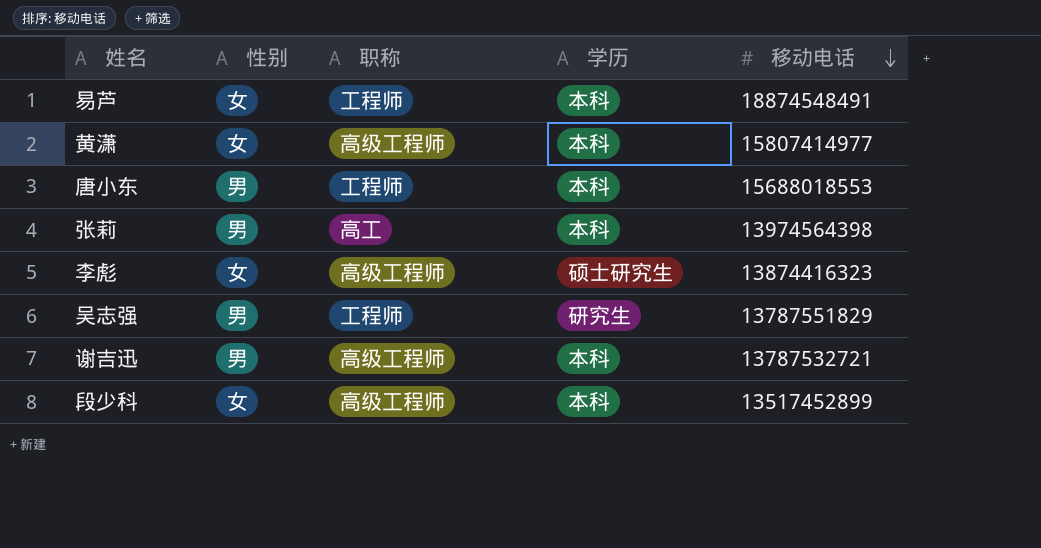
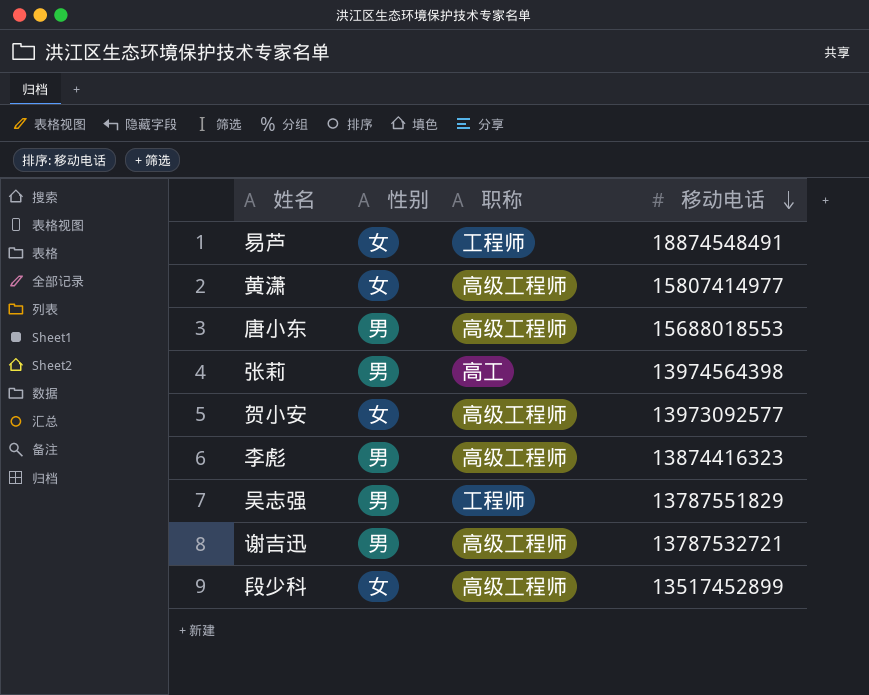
column 学历 | position: 4 -> none
唐小东 | 职称: 工程师 -> 高级工程师
row 贺小安: none -> 女 | 高级工程师 | 13973092577
李彪 | 性别: 女 -> 男

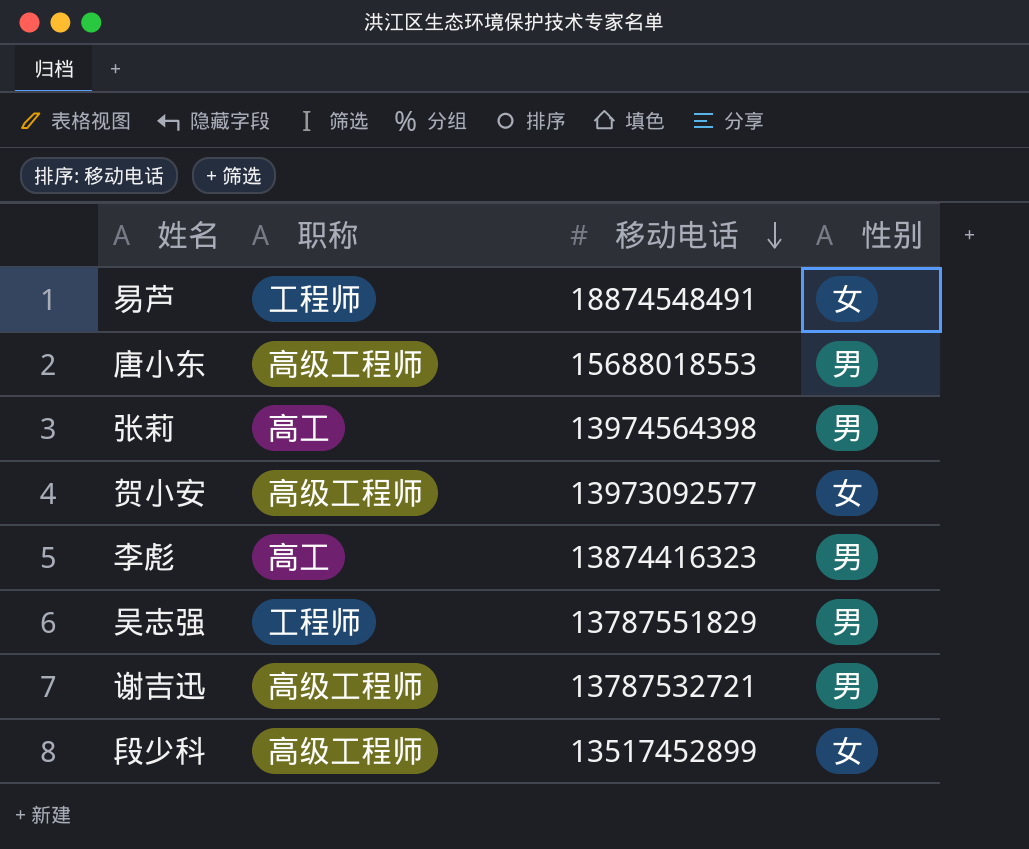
column 性别 | position: 2 -> 4
row 黄潇: 女 | 高级工程师 | 15807414977 -> none
李彪 | 职称: 高级工程师 -> 高工

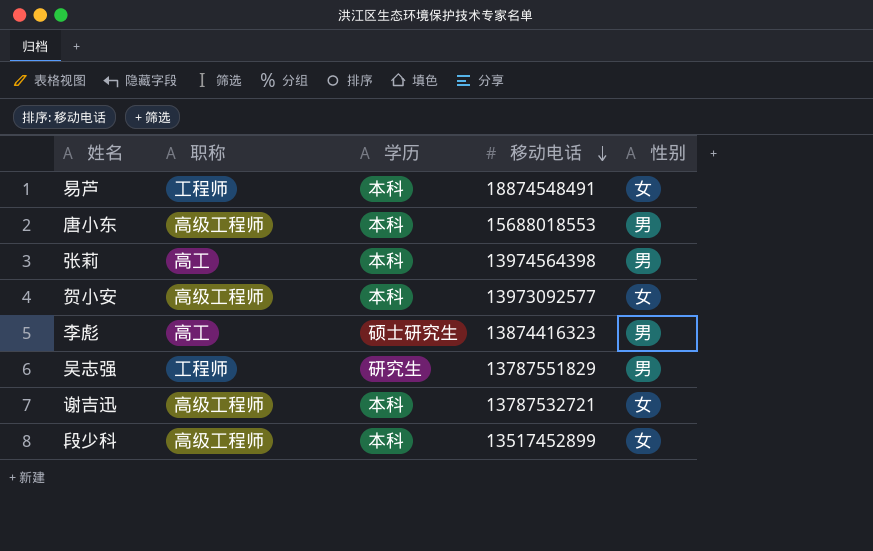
column 学历 | position: none -> 3
谢吉迅 | 性别: 男 -> 女

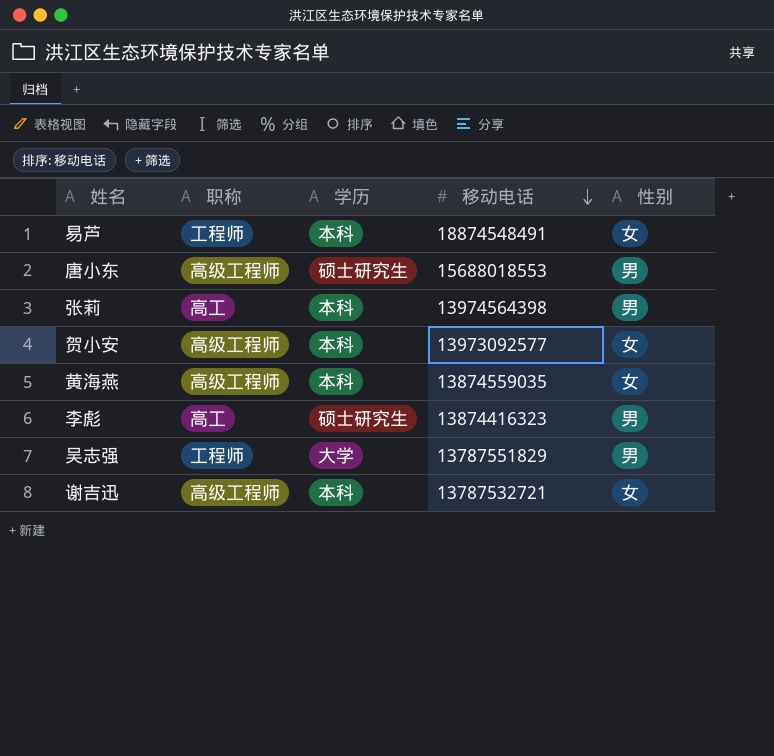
row 段少科: 高级工程师 | 本科 | 13517452899 | 女 -> none
唐小东 | 学历: 本科 -> 硕士研究生
row 黄海燕: none -> 高级工程师 | 本科 | 13874559035 | 女
吴志强 | 学历: 研究生 -> 大学

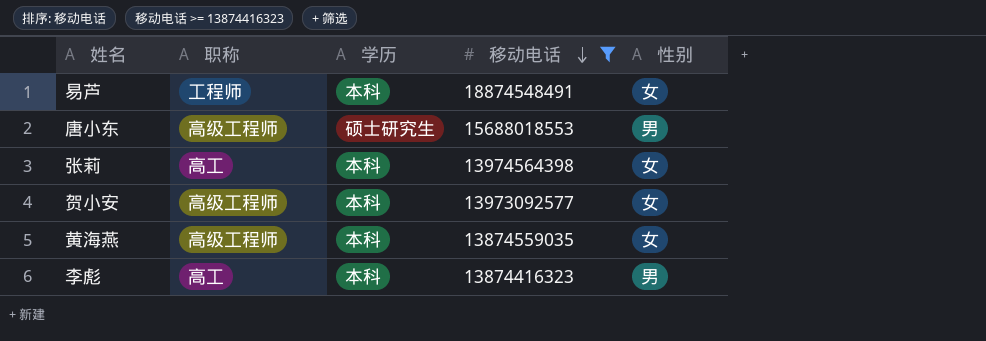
filter: none -> 移动电话 >= 13874416323
张莉 | 性别: 男 -> 女
李彪 | 学历: 硕士研究生 -> 本科

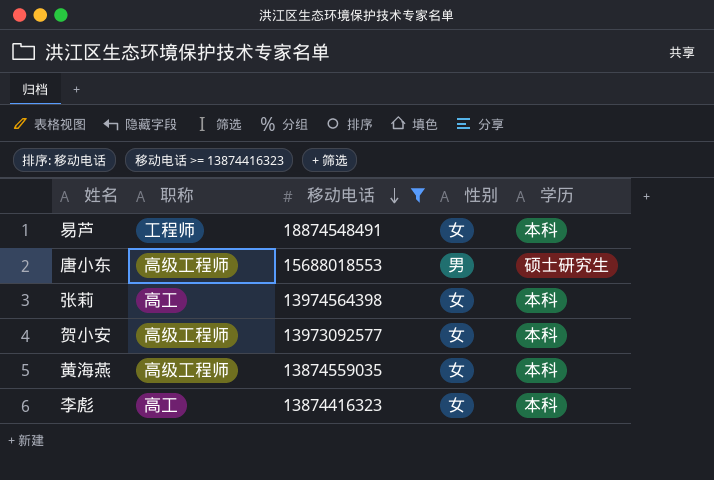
column 学历 | position: 3 -> 5
李彪 | 性别: 男 -> 女

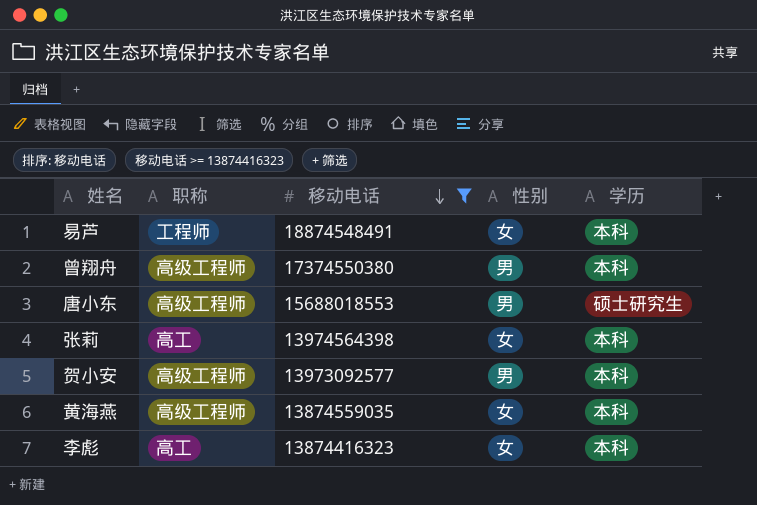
row 曾翔舟: none -> 高级工程师 | 17374550380 | 男 | 本科
贺小安 | 性别: 女 -> 男

